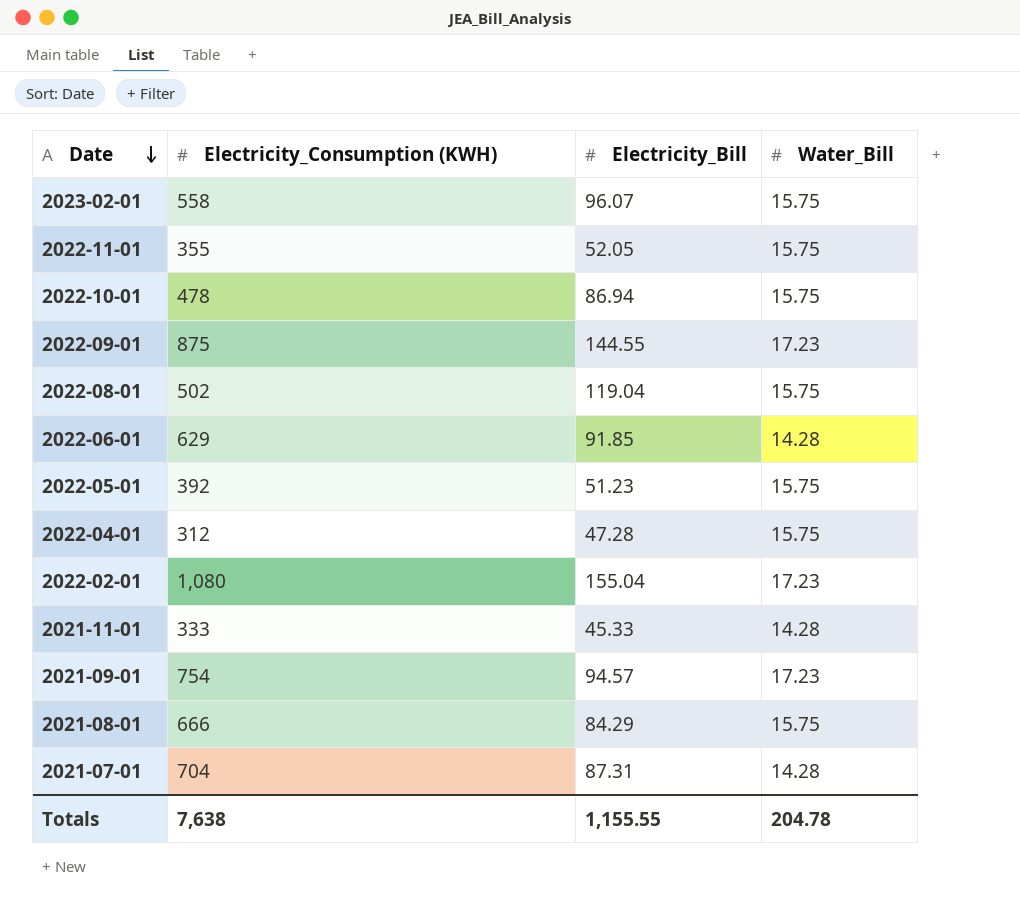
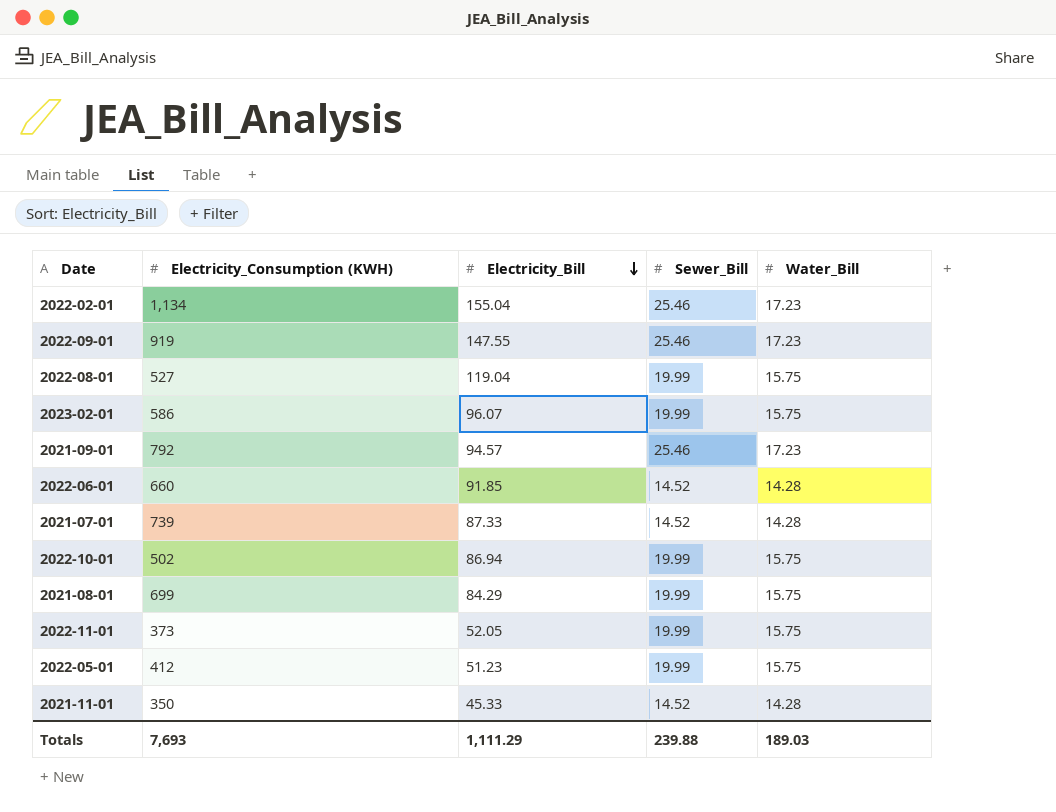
row order: Date descending -> Electricity_Bill descending
column Sewer_Bill | position: none -> 4
row 2022-04-01: 312 | 47.28 | 15.75 -> none
2022-02-01 | Electricity_Consumption (KWH): 1,080 -> 1,134
2022-09-01 | Electricity_Consumption (KWH): 875 -> 919
2022-09-01 | Electricity_Bill: 144.55 -> 147.55
2022-08-01 | Electricity_Consumption (KWH): 502 -> 527
2023-02-01 | Electricity_Consumption (KWH): 558 -> 586
2021-09-01 | Electricity_Consumption (KWH): 754 -> 792
2022-06-01 | Electricity_Consumption (KWH): 629 -> 660
2021-07-01 | Electricity_Consumption (KWH): 704 -> 739
2021-07-01 | Electricity_Bill: 87.31 -> 87.33
2022-10-01 | Electricity_Consumption (KWH): 478 -> 502
2021-08-01 | Electricity_Consumption (KWH): 666 -> 699
2022-11-01 | Electricity_Consumption (KWH): 355 -> 373
2022-05-01 | Electricity_Consumption (KWH): 392 -> 412
2021-11-01 | Electricity_Consumption (KWH): 333 -> 350
Totals | Electricity_Consumption (KWH): 7,638 -> 7,693
Totals | Electricity_Bill: 1,155.55 -> 1,111.29
Totals | Water_Bill: 204.78 -> 189.03

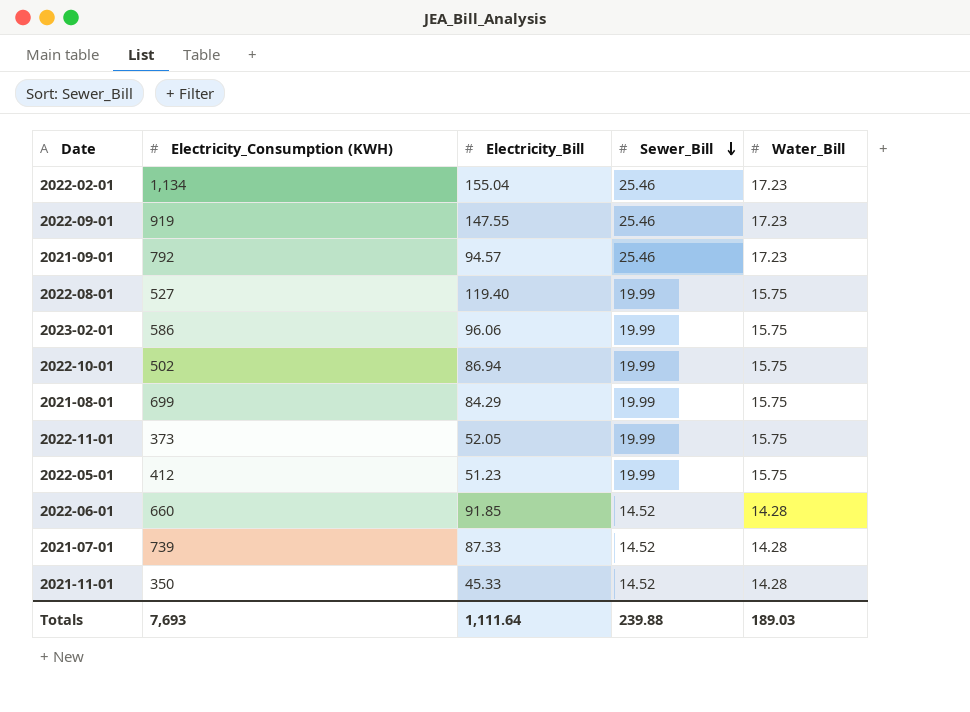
row order: Electricity_Bill descending -> Sewer_Bill descending
2022-08-01 | Electricity_Bill: 119.04 -> 119.40
2023-02-01 | Electricity_Bill: 96.07 -> 96.06
Totals | Electricity_Bill: 1,111.29 -> 1,111.64

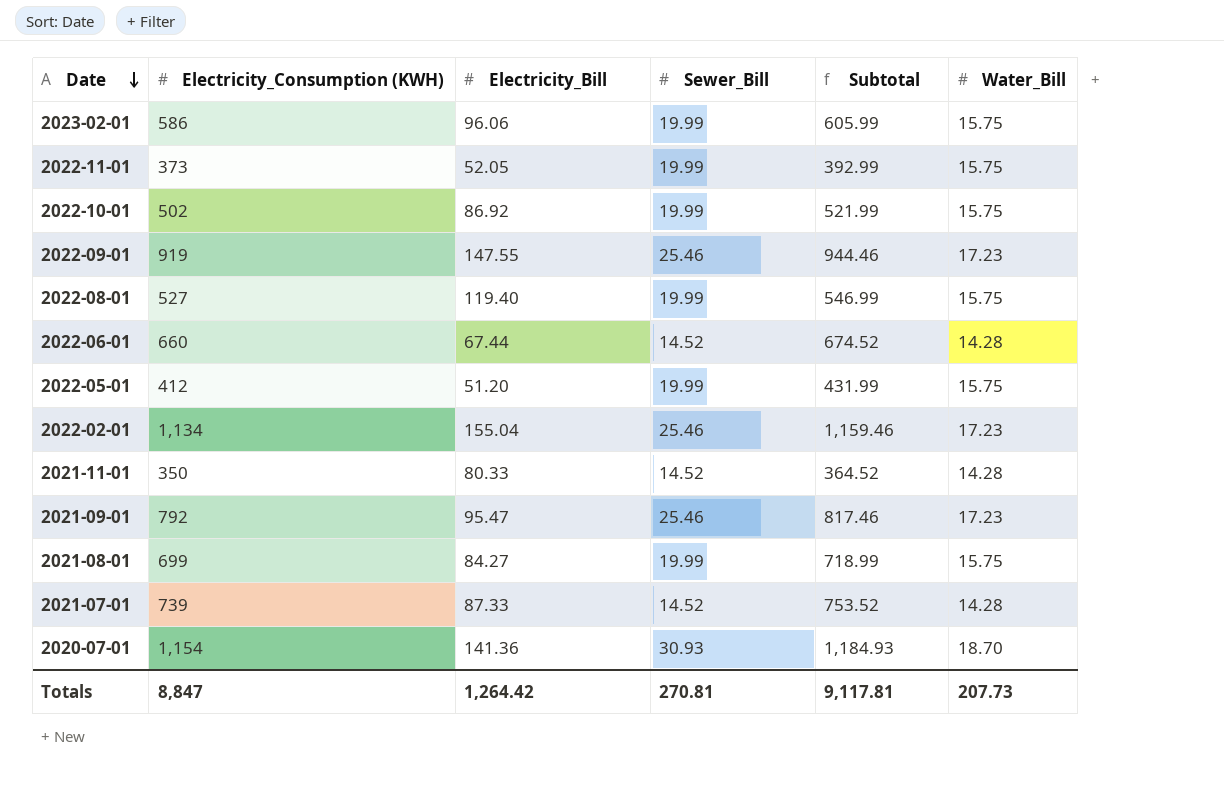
row order: Sewer_Bill descending -> Date descending
column Subtotal | formula: none -> [Electricity_Consumption (KWH)] + [Sewer_Bill]
2022-10-01 | Electricity_Bill: 86.94 -> 86.92
2022-06-01 | Electricity_Bill: 91.85 -> 67.44
2022-05-01 | Electricity_Bill: 51.23 -> 51.20
2021-11-01 | Electricity_Bill: 45.33 -> 80.33
2021-09-01 | Electricity_Bill: 94.57 -> 95.47
2021-08-01 | Electricity_Bill: 84.29 -> 84.27
row 2020-07-01: none -> 1,154 | 141.36 | 30.93 | 1,184.93 | 18.70
Totals | Electricity_Consumption (KWH): 7,693 -> 8,847
Totals | Electricity_Bill: 1,111.64 -> 1,264.42
Totals | Sewer_Bill: 239.88 -> 270.81
Totals | Water_Bill: 189.03 -> 207.73

